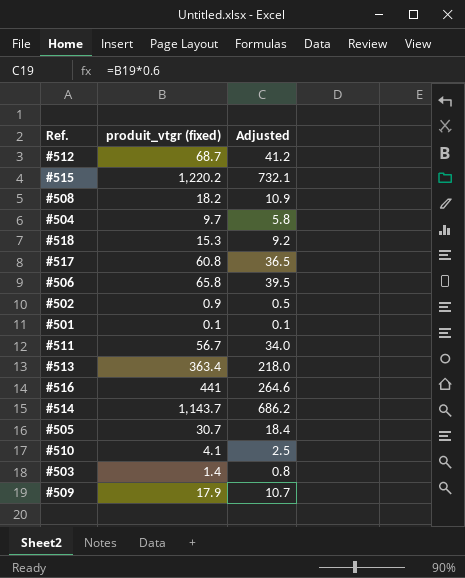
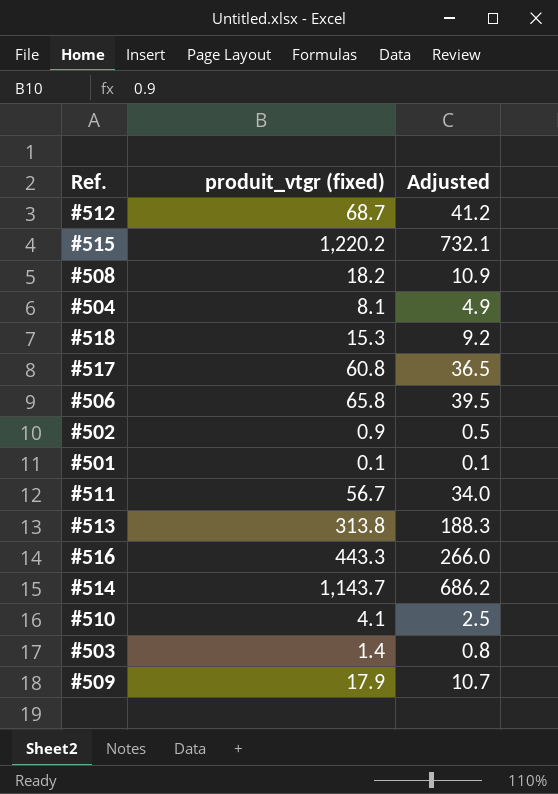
row #505: 30.7 | 18.4 -> none
#504 | produit_vtgr (fixed): 9.7 -> 8.1
#504 | Adjusted: 5.8 -> 4.9
#513 | produit_vtgr (fixed): 363.4 -> 313.8
#513 | Adjusted: 218.0 -> 188.3
#516 | produit_vtgr (fixed): 441 -> 443.3
#516 | Adjusted: 264.6 -> 266.0

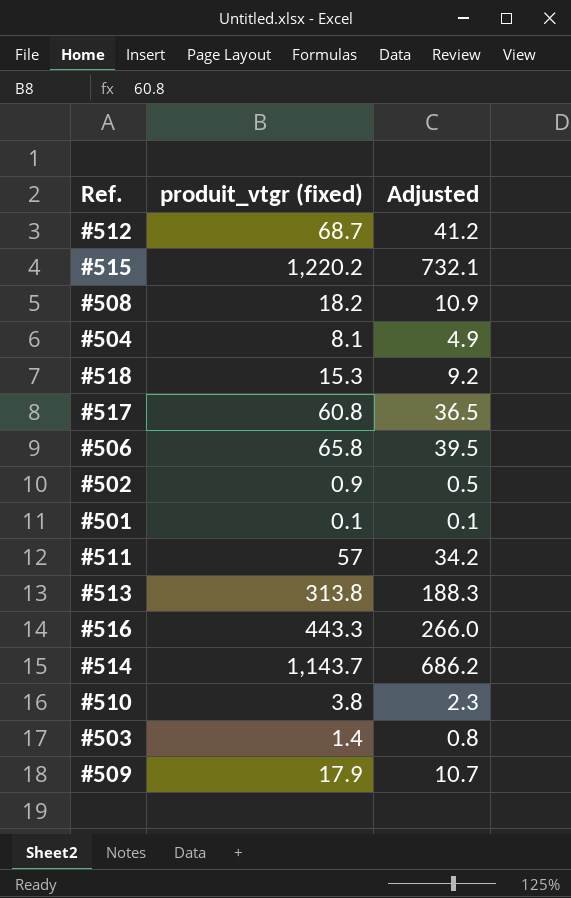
#511 | produit_vtgr (fixed): 56.7 -> 57
#511 | Adjusted: 34.0 -> 34.2
#510 | produit_vtgr (fixed): 4.1 -> 3.8
#510 | Adjusted: 2.5 -> 2.3

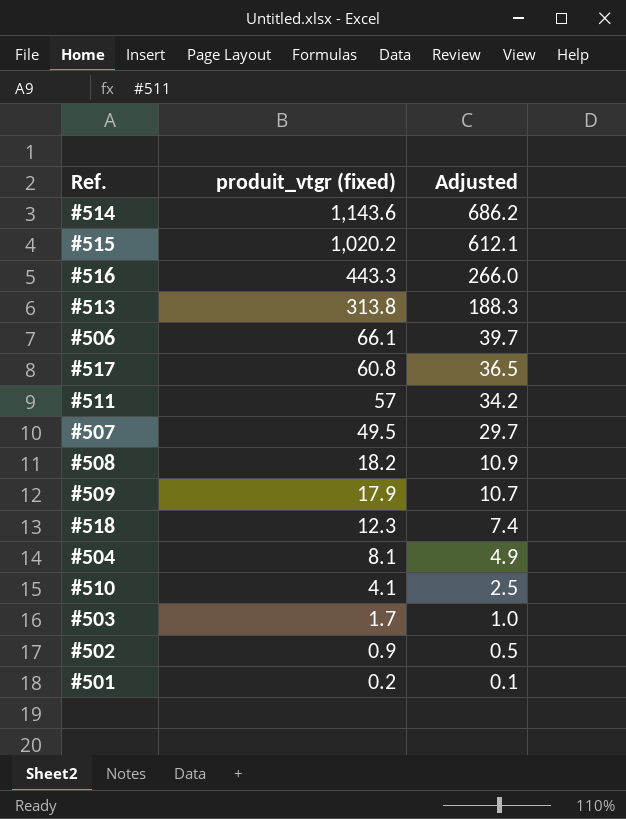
row order: none -> produit_vtgr (fixed) descending
row #512: 68.7 | 41.2 -> none
#514 | produit_vtgr (fixed): 1,143.7 -> 1,143.6
#515 | produit_vtgr (fixed): 1,220.2 -> 1,020.2
#515 | Adjusted: 732.1 -> 612.1
#506 | produit_vtgr (fixed): 65.8 -> 66.1
#506 | Adjusted: 39.5 -> 39.7
row #507: none -> 49.5 | 29.7
#518 | produit_vtgr (fixed): 15.3 -> 12.3
#518 | Adjusted: 9.2 -> 7.4
#510 | produit_vtgr (fixed): 3.8 -> 4.1
#510 | Adjusted: 2.3 -> 2.5
#503 | produit_vtgr (fixed): 1.4 -> 1.7
#503 | Adjusted: 0.8 -> 1.0
#501 | produit_vtgr (fixed): 0.1 -> 0.2

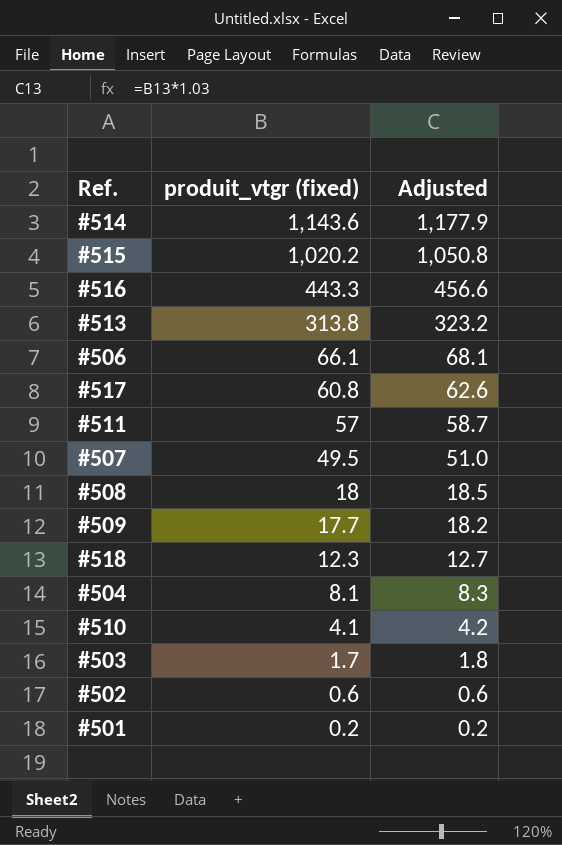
column Adjusted | formula: [produit_vtgr (fixed)] * 0.6 -> [produit_vtgr (fixed)] * 1.03
#508 | produit_vtgr (fixed): 18.2 -> 18
#509 | produit_vtgr (fixed): 17.9 -> 17.7
#502 | produit_vtgr (fixed): 0.9 -> 0.6

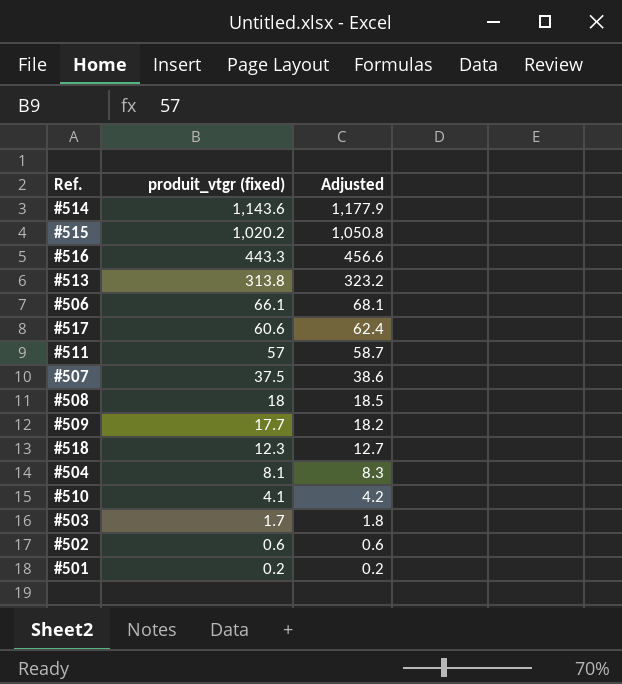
#517 | produit_vtgr (fixed): 60.8 -> 60.6
#517 | Adjusted: 62.6 -> 62.4
#507 | produit_vtgr (fixed): 49.5 -> 37.5
#507 | Adjusted: 51.0 -> 38.6

